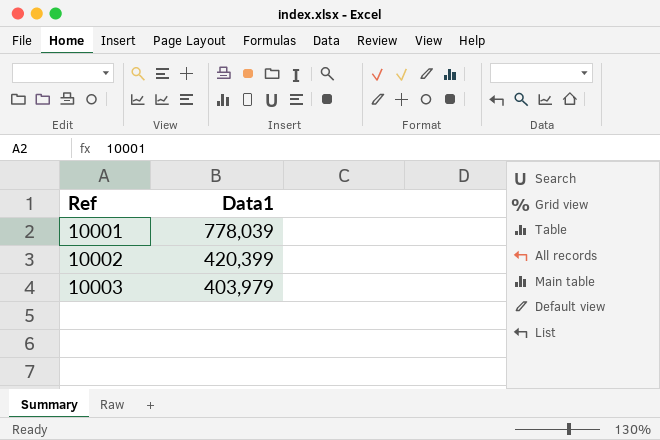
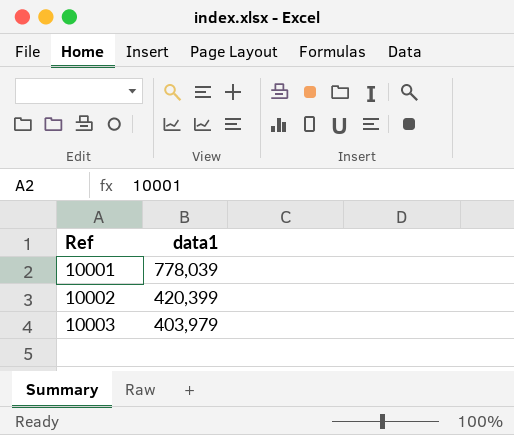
column name: Data1 -> data1

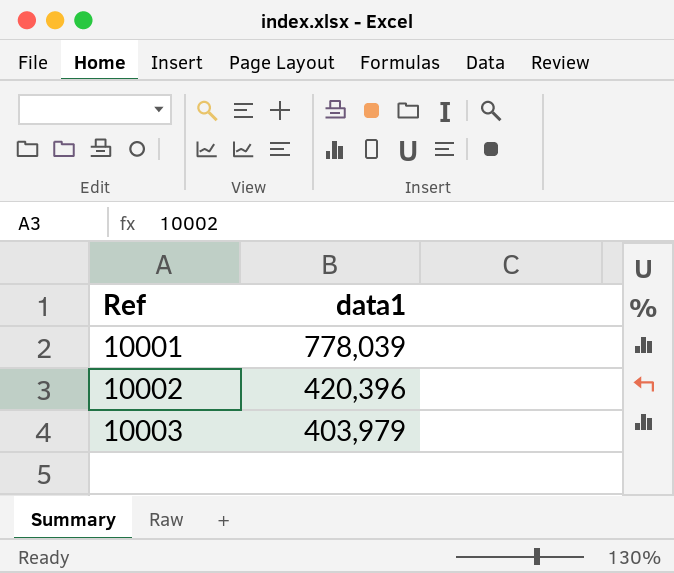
10002 | data1: 420,399 -> 420,396

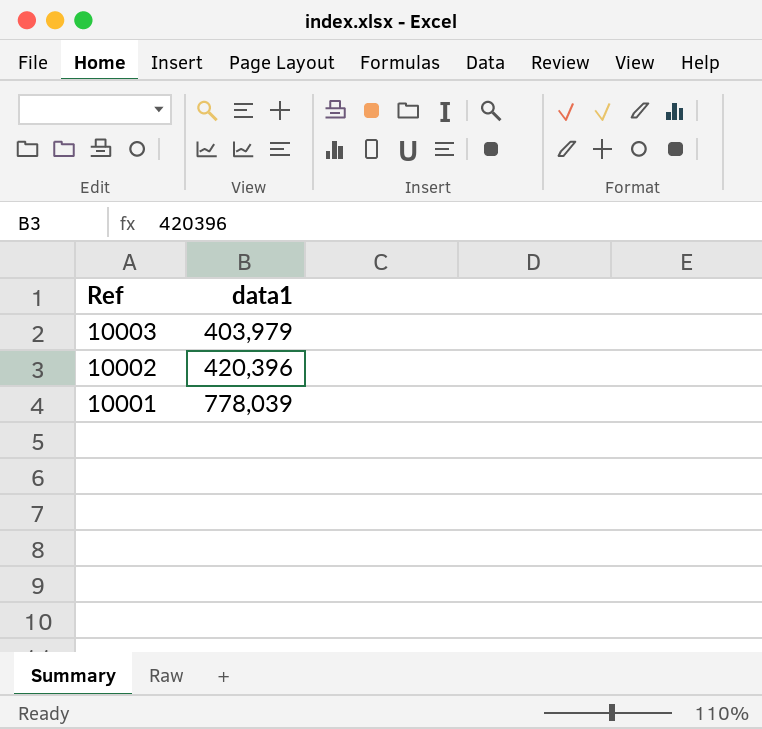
row order: Ref ascending -> Ref descending

